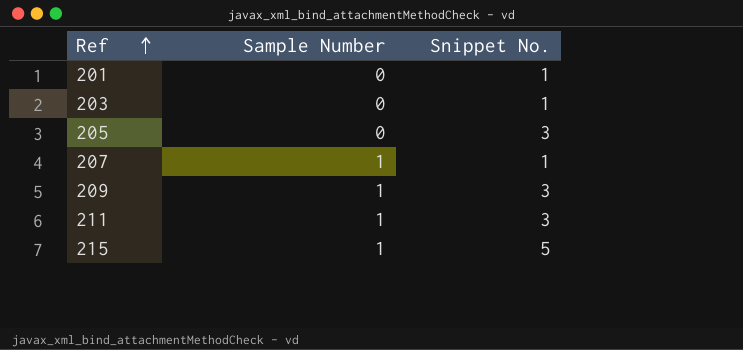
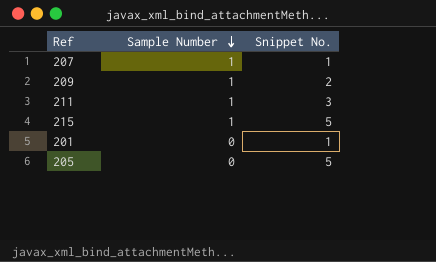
row order: Ref ascending -> Sample Number descending
row 203: 0 | 1 -> none
209 | Snippet No.: 3 -> 2
205 | Snippet No.: 3 -> 5

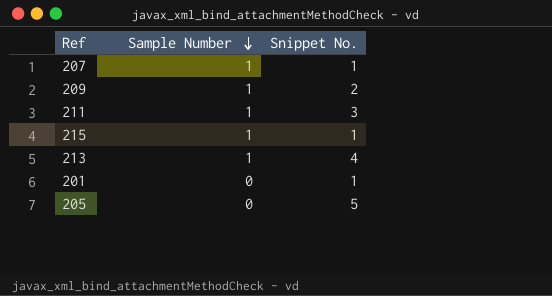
215 | Snippet No.: 5 -> 1
row 213: none -> 1 | 4

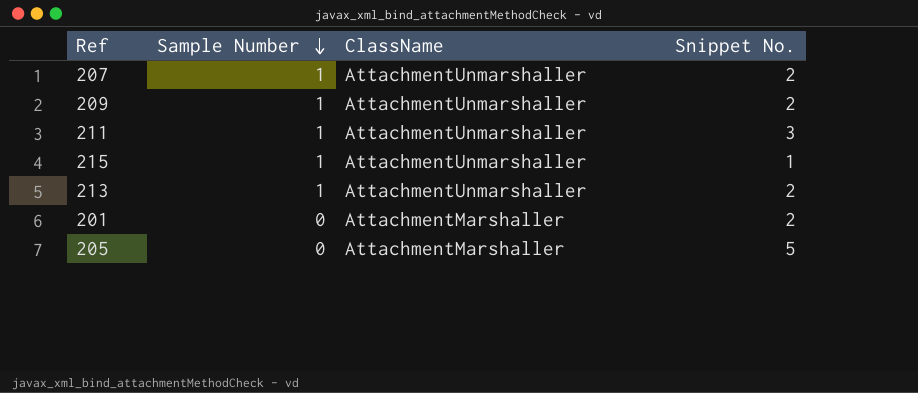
column ClassName | position: none -> 3
207 | Snippet No.: 1 -> 2
213 | Snippet No.: 4 -> 2
201 | Snippet No.: 1 -> 2

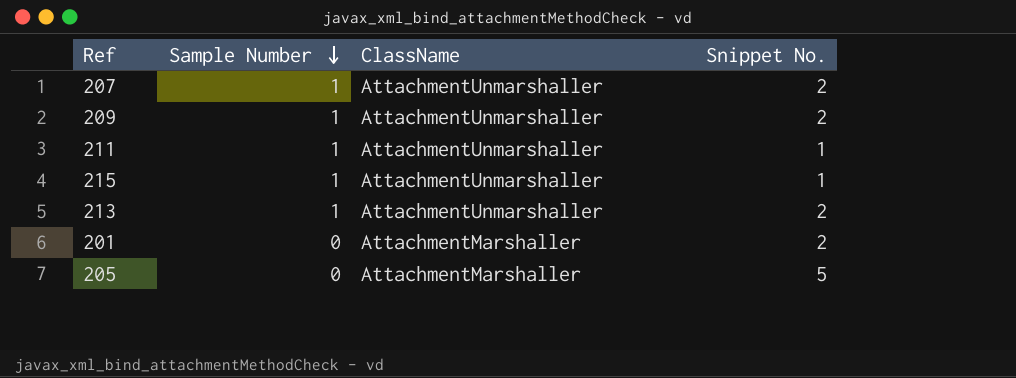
211 | Snippet No.: 3 -> 1

